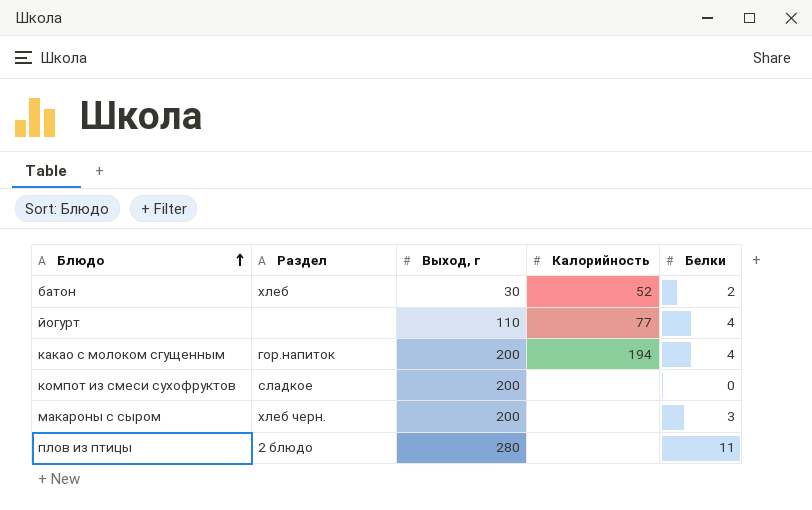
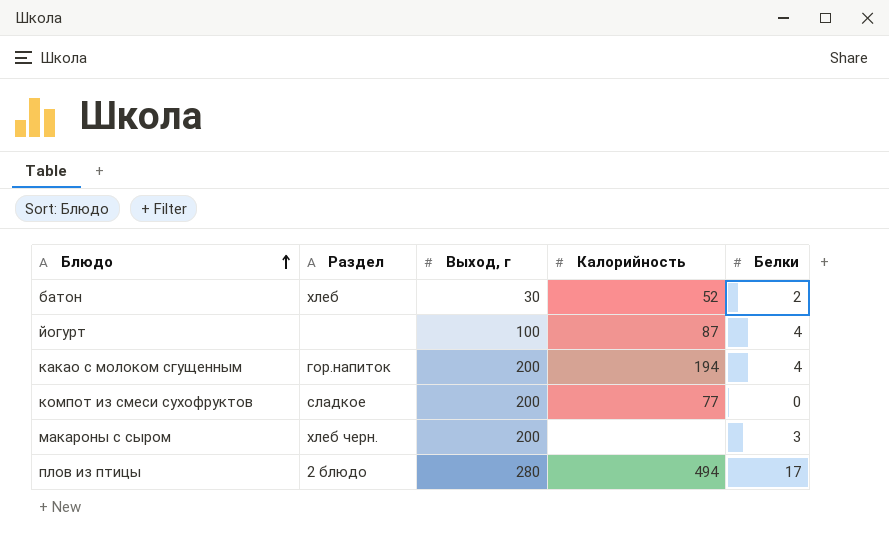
йогурт | Выход, г: 110 -> 100
йогурт | Калорийность: 77 -> 87
компот из смеси сухофруктов | Калорийность: none -> 77
плов из птицы | Калорийность: none -> 494
плов из птицы | Белки: 11 -> 17

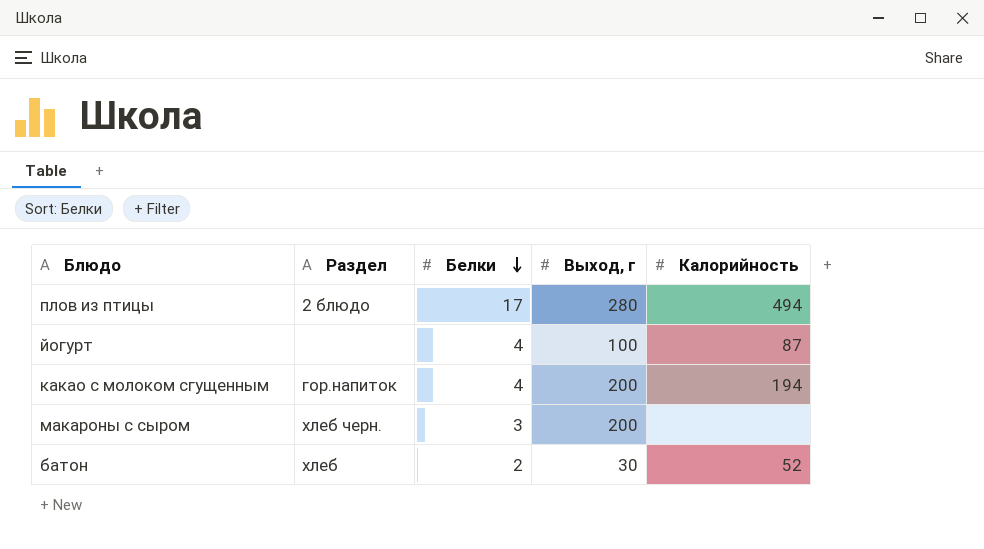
row order: Блюдо ascending -> Белки descending
column Белки | position: 5 -> 3
row компот из смеси сухофруктов: сладкое | 200 | 77 | 0 -> none

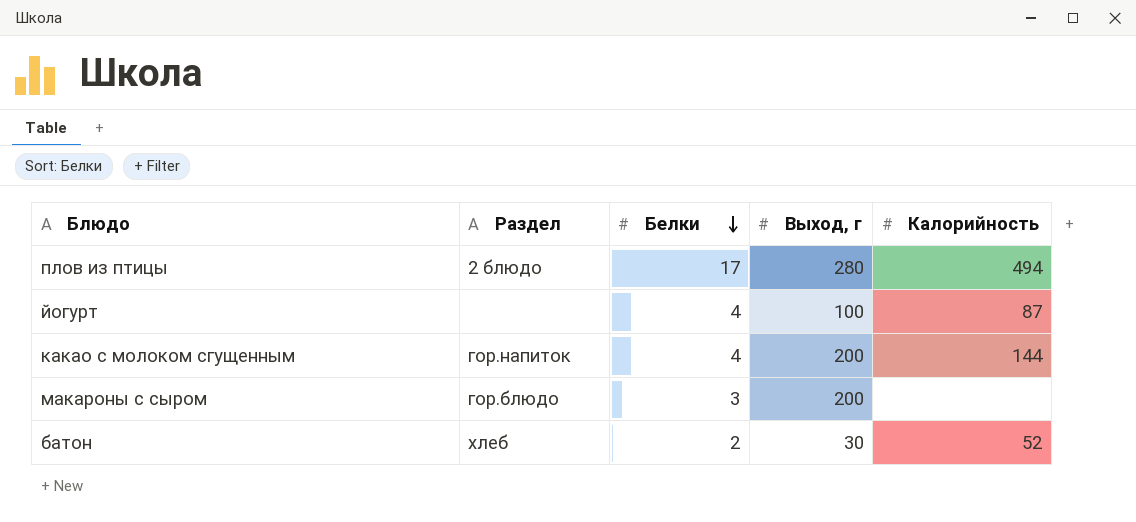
какао с молоком сгущенным | Калорийность: 194 -> 144
макароны с сыром | Раздел: хлеб черн. -> гор.блюдо

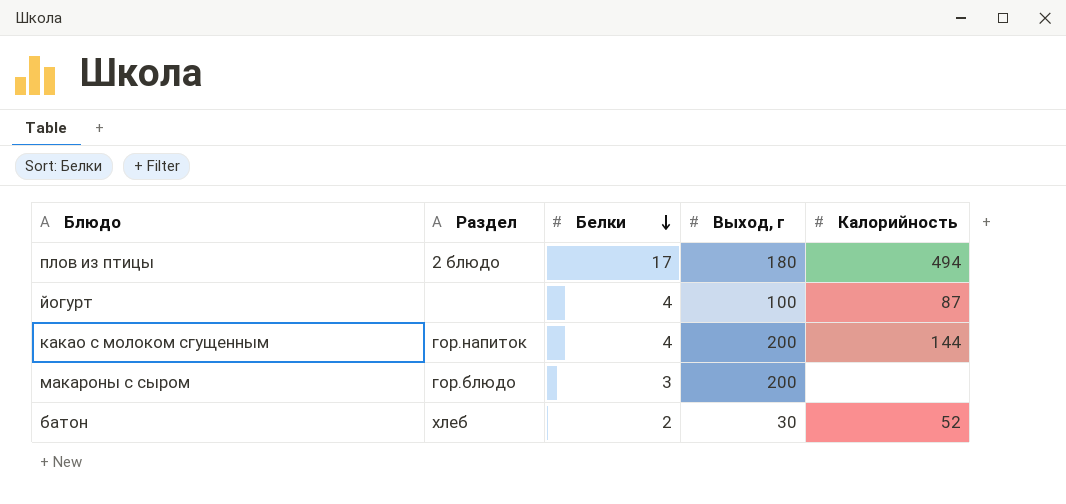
плов из птицы | Выход, г: 280 -> 180

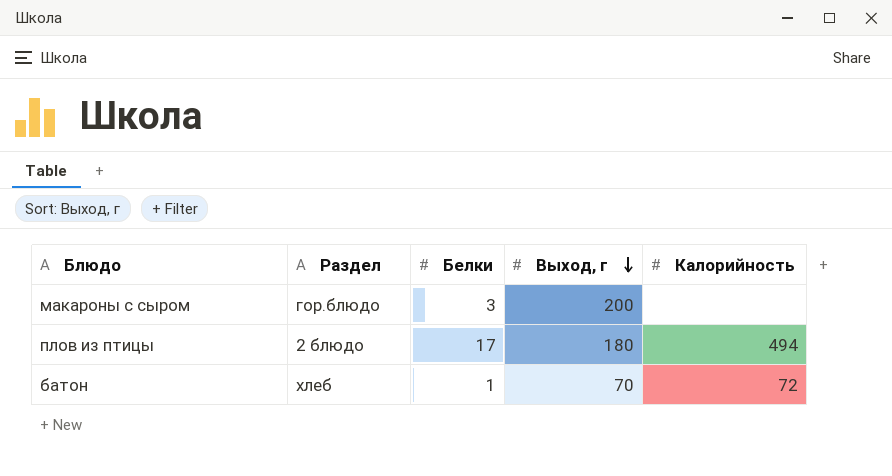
row order: Белки descending -> Выход, г descending
row йогурт: none | 4 | 100 | 87 -> none
row какао с молоком сгущенным: гор.напиток | 4 | 200 | 144 -> none
батон | Белки: 2 -> 1
батон | Выход, г: 30 -> 70
батон | Калорийность: 52 -> 72

